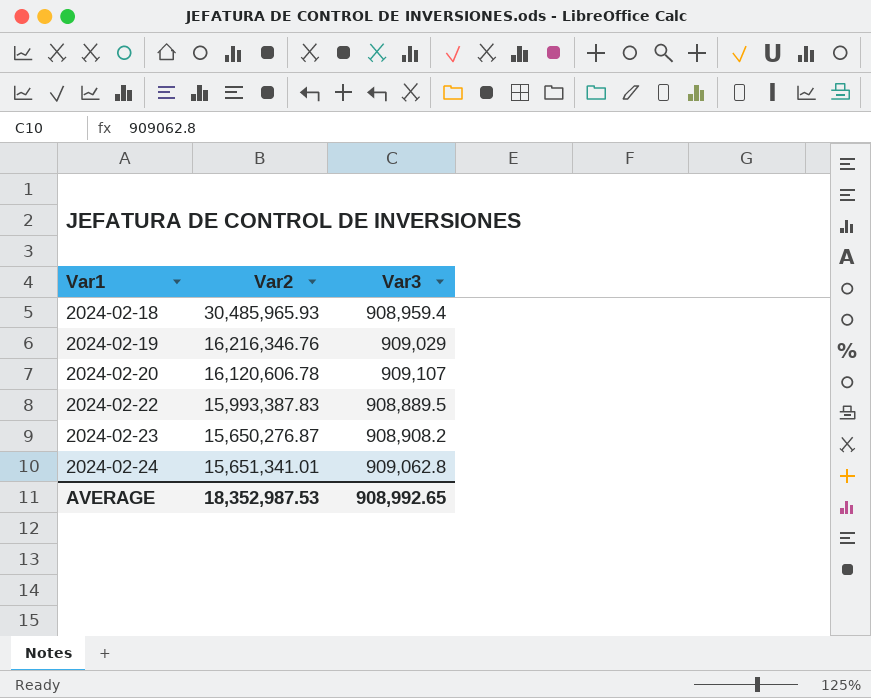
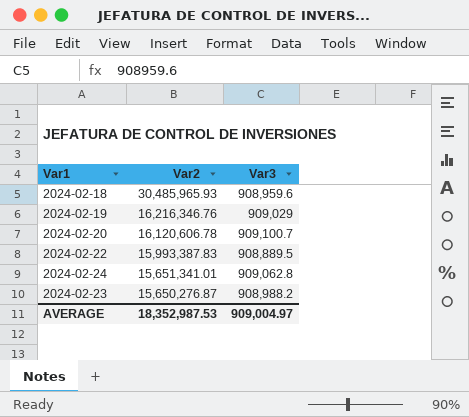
row order: Var1 ascending -> Var2 descending
2024-02-18 | Var3: 908,959.4 -> 908,959.6
2024-02-20 | Var3: 909,107 -> 909,100.7
2024-02-23 | Var3: 908,908.2 -> 908,988.2
AVERAGE | Var3: 908,992.65 -> 909,004.97

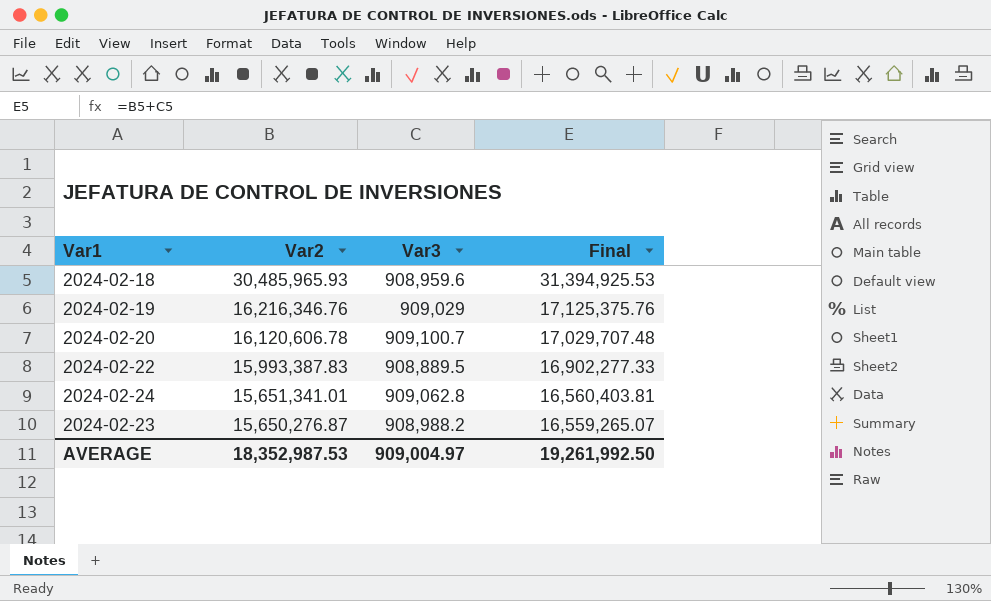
column Final | formula: none -> [Var2] + [Var3]

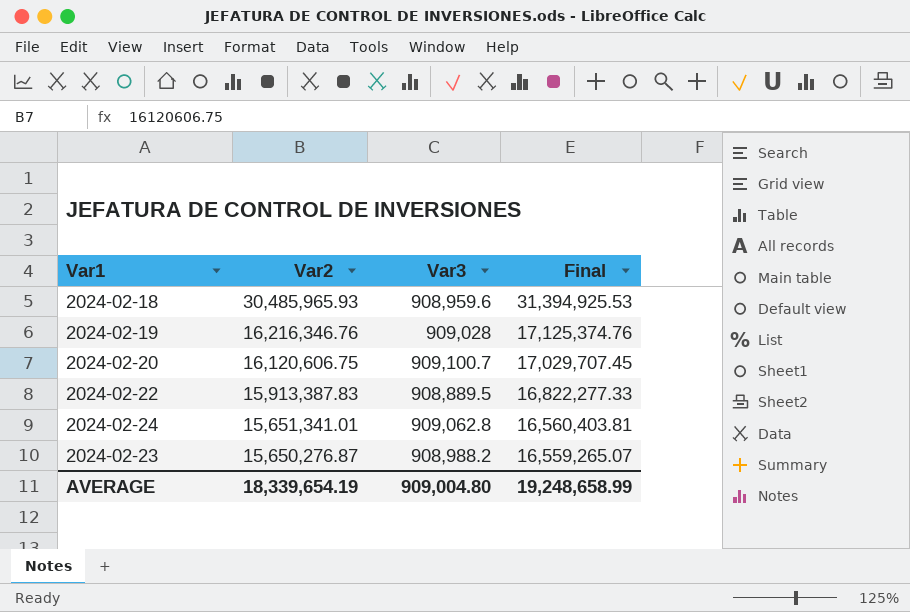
2024-02-19 | Var3: 909,029 -> 909,028
2024-02-19 | Final: 17,125,375.76 -> 17,125,374.76
2024-02-20 | Var2: 16,120,606.78 -> 16,120,606.75
2024-02-20 | Final: 17,029,707.48 -> 17,029,707.45
2024-02-22 | Var2: 15,993,387.83 -> 15,913,387.83
2024-02-22 | Final: 16,902,277.33 -> 16,822,277.33
AVERAGE | Var2: 18,352,987.53 -> 18,339,654.19
AVERAGE | Var3: 909,004.97 -> 909,004.80
AVERAGE | Final: 19,261,992.50 -> 19,248,658.99

